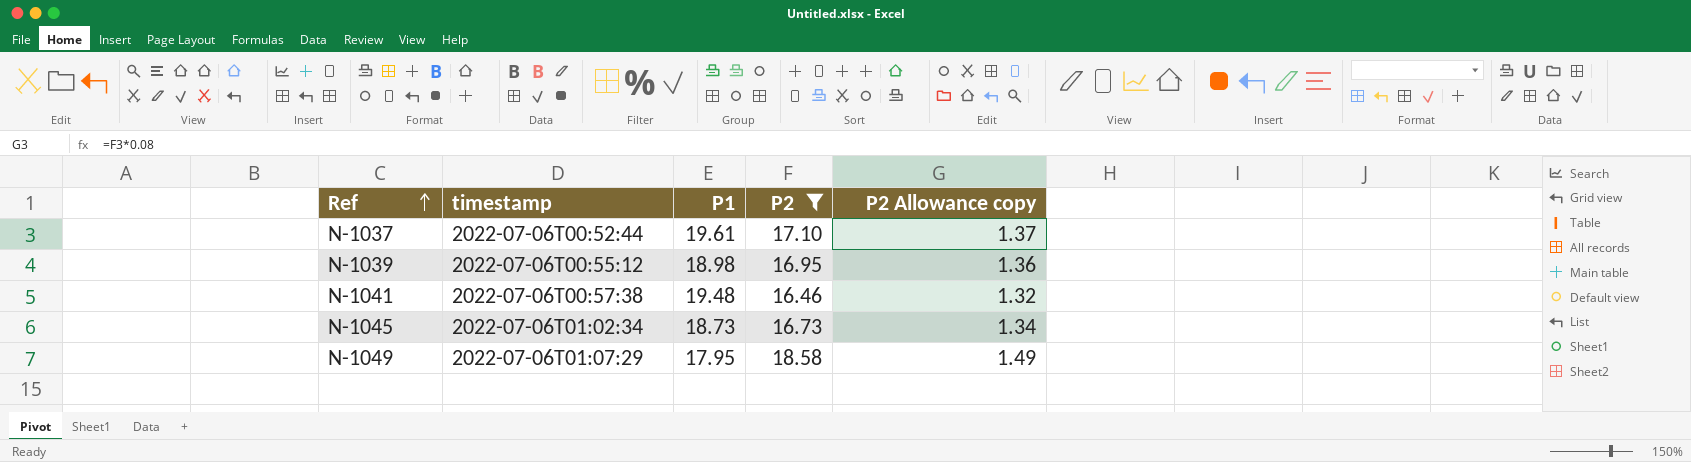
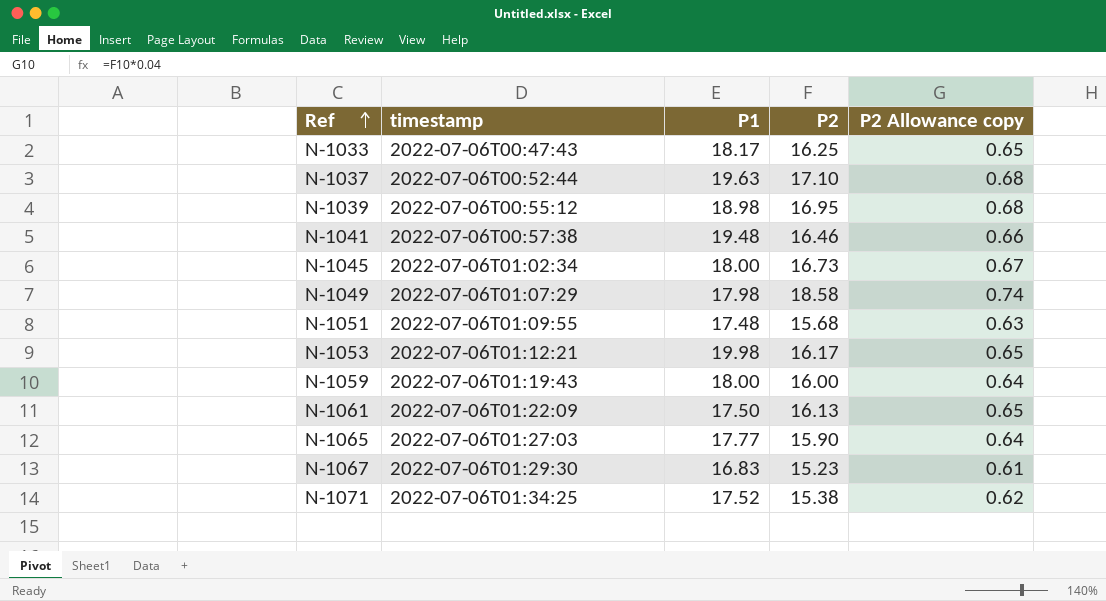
filter: P2 >= 16.46 -> none
column P2 Allowance copy | formula: [P2] * 0.08 -> [P2] * 0.04
N-1037 | P1: 19.61 -> 19.63
N-1045 | P1: 18.73 -> 18.00
N-1049 | P1: 17.95 -> 17.98

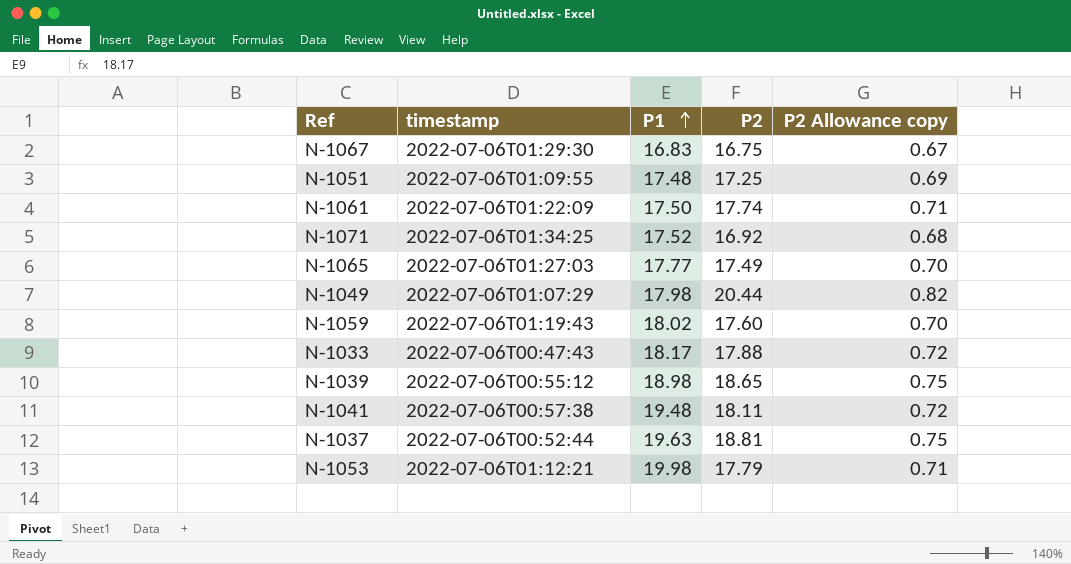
row order: Ref ascending -> P1 ascending
row N-1045: 2022-07-06T01:02:34 | 18.00 | 16.73 | 0.67 -> none
N-1067 | P2: 15.23 -> 16.75
N-1067 | P2 Allowance copy: 0.61 -> 0.67
N-1051 | P2: 15.68 -> 17.25
N-1051 | P2 Allowance copy: 0.63 -> 0.69
N-1061 | P2: 16.13 -> 17.74
N-1061 | P2 Allowance copy: 0.65 -> 0.71
N-1071 | P2: 15.38 -> 16.92
N-1071 | P2 Allowance copy: 0.62 -> 0.68
N-1065 | P2: 15.90 -> 17.49
N-1065 | P2 Allowance copy: 0.64 -> 0.70
N-1049 | P2: 18.58 -> 20.44
N-1049 | P2 Allowance copy: 0.74 -> 0.82
N-1059 | P1: 18.00 -> 18.02
N-1059 | P2: 16.00 -> 17.60
N-1059 | P2 Allowance copy: 0.64 -> 0.70
N-1033 | P2: 16.25 -> 17.88
N-1033 | P2 Allowance copy: 0.65 -> 0.72
N-1039 | P2: 16.95 -> 18.65
N-1039 | P2 Allowance copy: 0.68 -> 0.75
N-1041 | P2: 16.46 -> 18.11
N-1041 | P2 Allowance copy: 0.66 -> 0.72
N-1037 | P2: 17.10 -> 18.81
N-1037 | P2 Allowance copy: 0.68 -> 0.75
N-1053 | P2: 16.17 -> 17.79
N-1053 | P2 Allowance copy: 0.65 -> 0.71

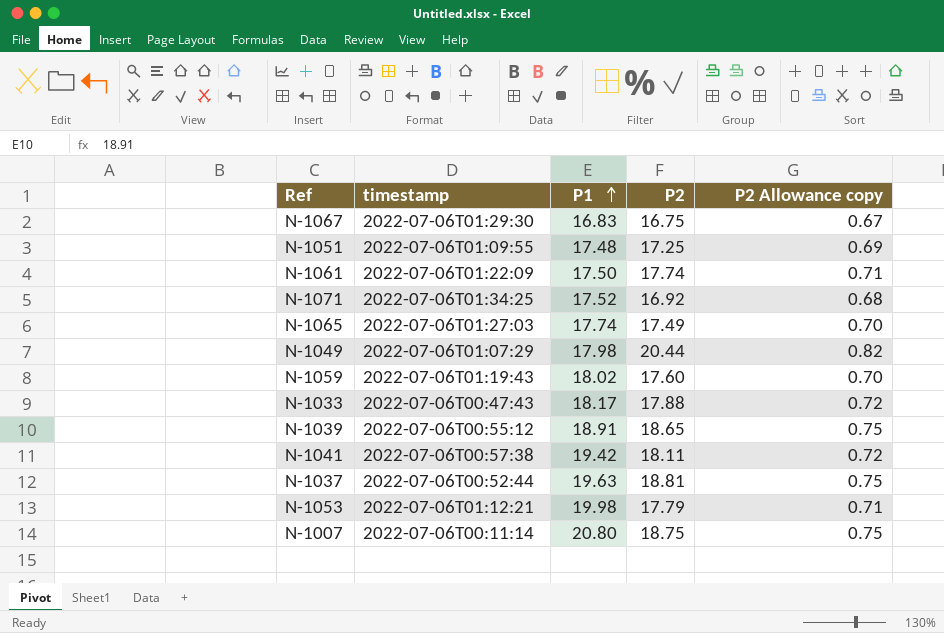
N-1065 | P1: 17.77 -> 17.74
N-1039 | P1: 18.98 -> 18.91
N-1041 | P1: 19.48 -> 19.42
row N-1007: none -> 2022-07-06T00:11:14 | 20.80 | 18.75 | 0.75

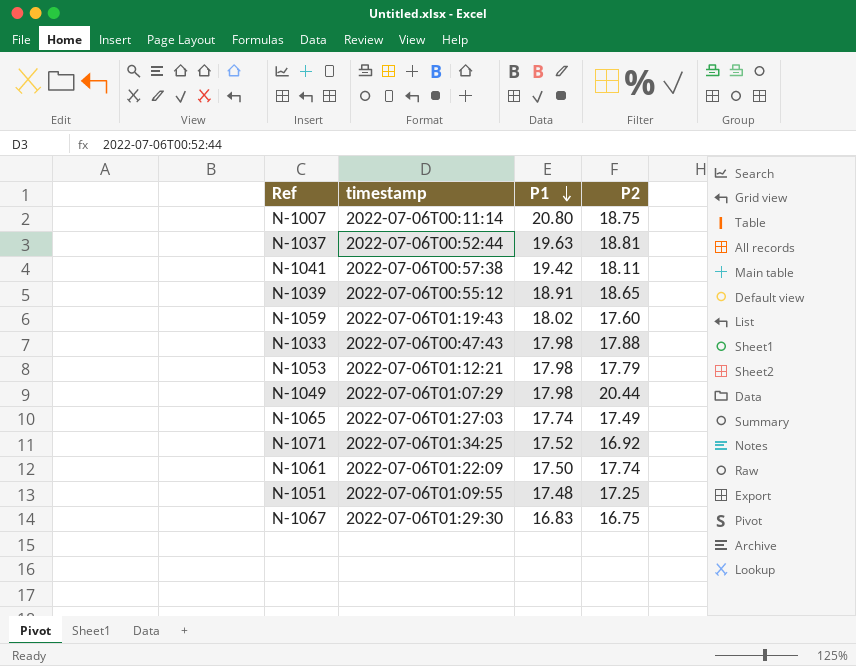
row order: P1 ascending -> P1 descending
column P2 Allowance copy | formula: [P2] * 0.04 -> none
N-1033 | P1: 18.17 -> 17.98
N-1053 | P1: 19.98 -> 17.98

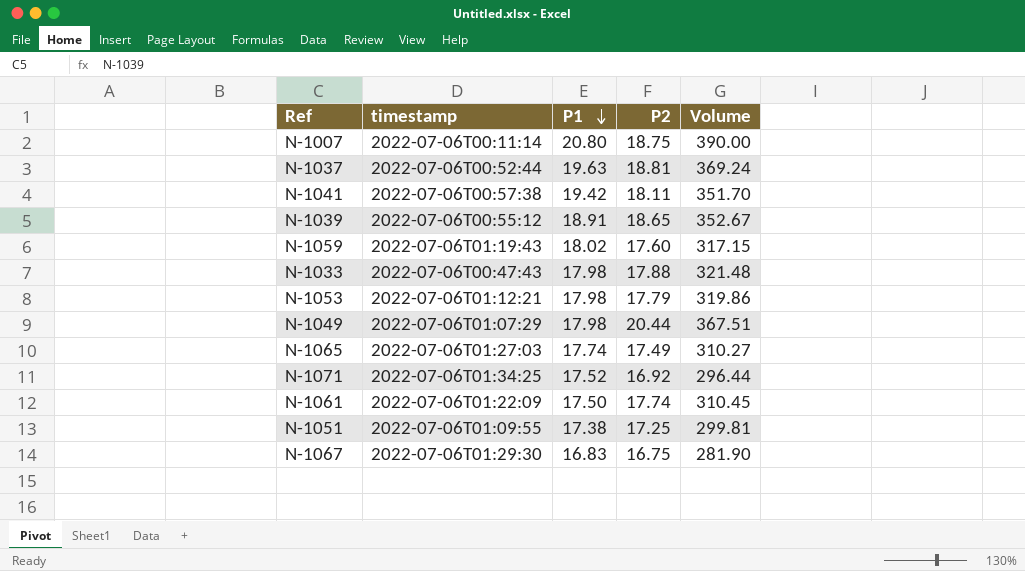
column Volume | formula: none -> [P1] * [P2]
N-1051 | P1: 17.48 -> 17.38

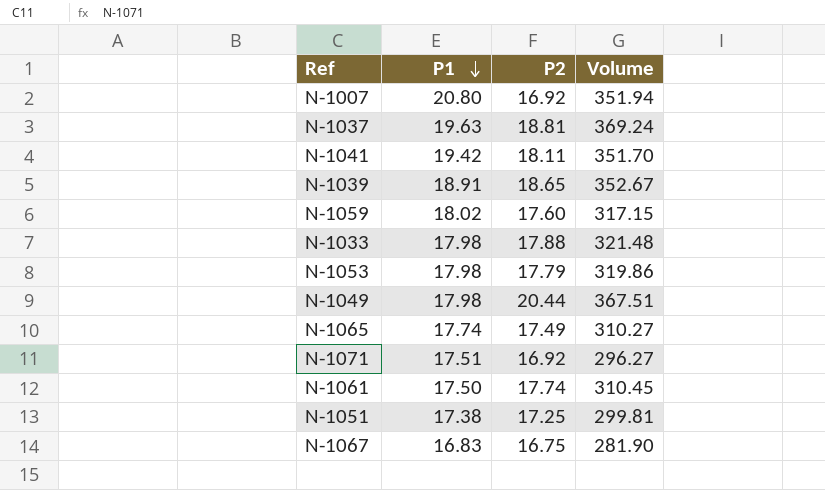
column timestamp | position: 2 -> none
N-1007 | P2: 18.75 -> 16.92
N-1007 | Volume: 390.00 -> 351.94
N-1071 | P1: 17.52 -> 17.51
N-1071 | Volume: 296.44 -> 296.27

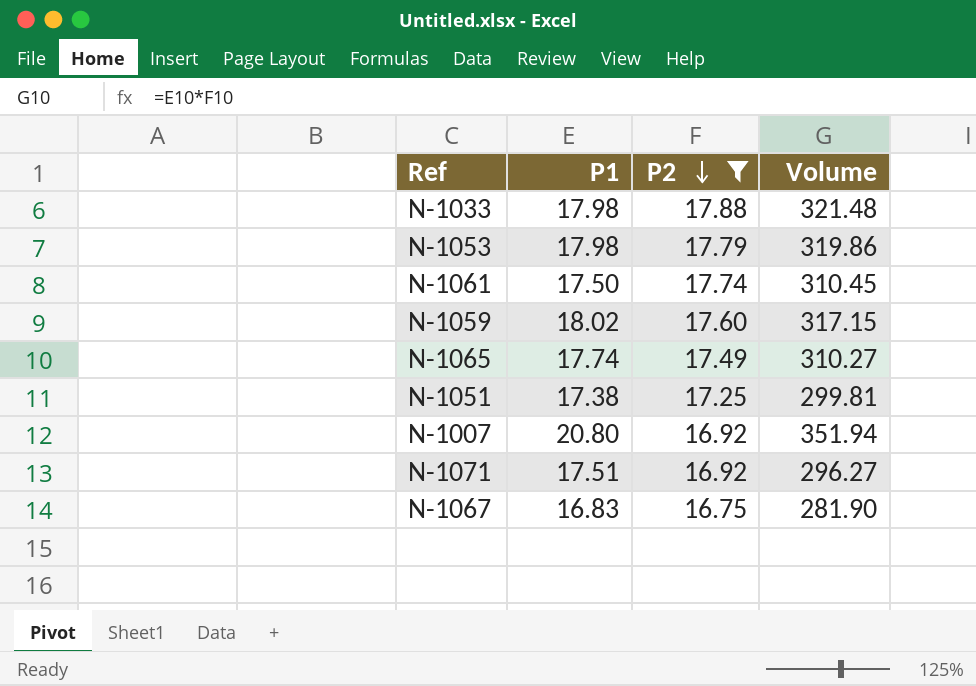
filter: none -> P2 <= 17.88
row order: P1 descending -> P2 descending

